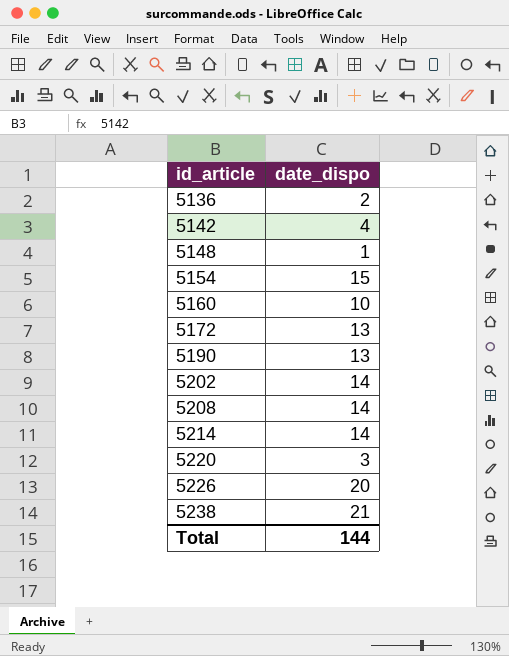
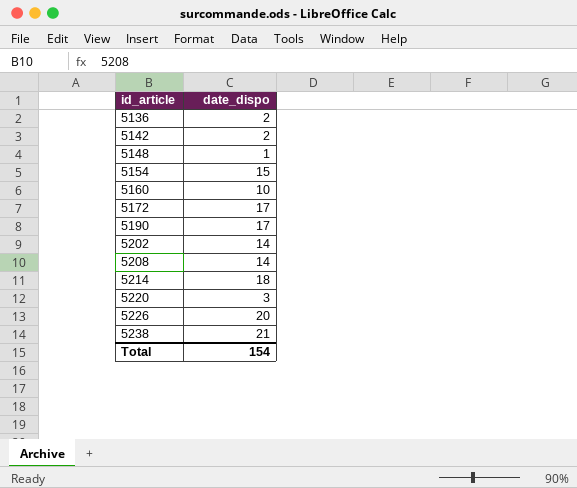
5142 | date_dispo: 4 -> 2
5172 | date_dispo: 13 -> 17
5190 | date_dispo: 13 -> 17
5214 | date_dispo: 14 -> 18
Total | date_dispo: 144 -> 154

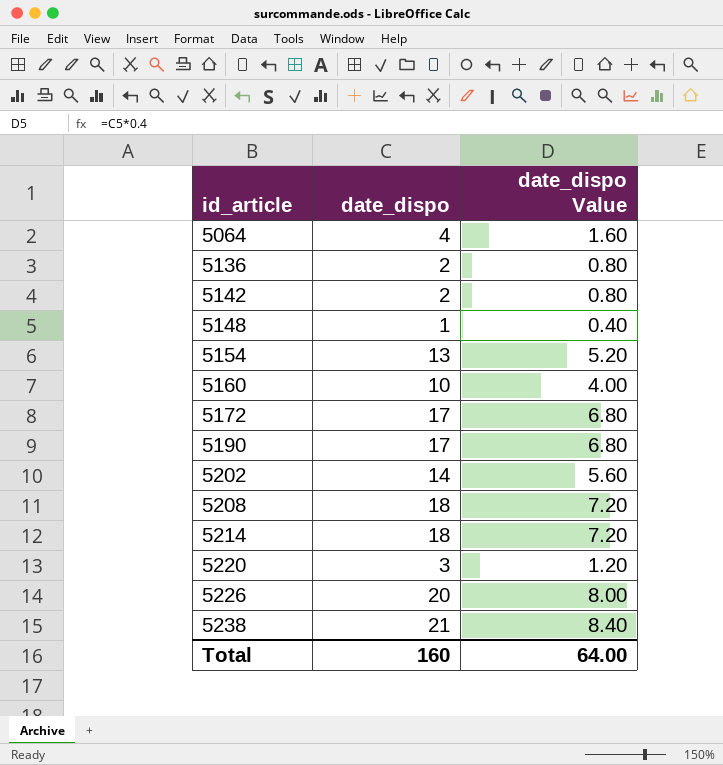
column date_dispo Value | formula: none -> [date_dispo] * 0.4
row 5064: none -> 4 | 1.60
5154 | date_dispo: 15 -> 13
5208 | date_dispo: 14 -> 18
Total | date_dispo: 154 -> 160

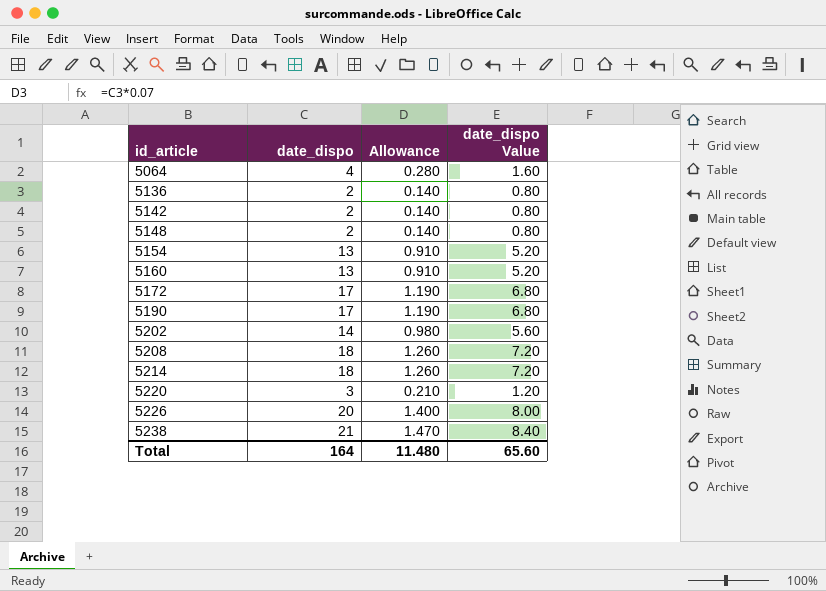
column Allowance | formula: none -> [date_dispo] * 0.07
5148 | date_dispo: 1 -> 2
5148 | date_dispo Value: 0.40 -> 0.80
5160 | date_dispo: 10 -> 13
5160 | date_dispo Value: 4.00 -> 5.20
Total | date_dispo: 160 -> 164
Total | date_dispo Value: 64.00 -> 65.60

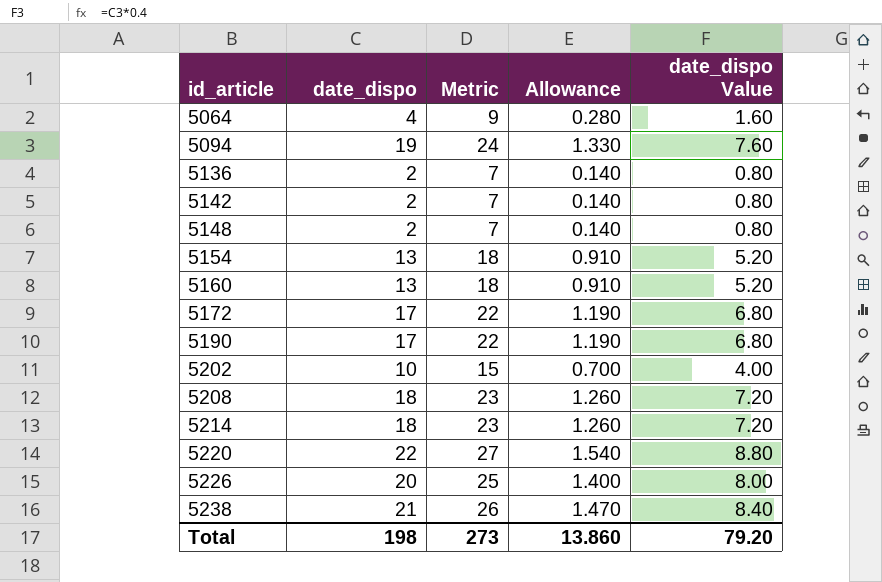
column Metric | formula: none -> [date_dispo] + 5
row 5094: none -> 19 | 24 | 1.330 | 7.60
5202 | date_dispo: 14 -> 10
5202 | Allowance: 0.980 -> 0.700
5202 | date_dispo Value: 5.60 -> 4.00
5220 | date_dispo: 3 -> 22
5220 | Allowance: 0.210 -> 1.540
5220 | date_dispo Value: 1.20 -> 8.80
Total | date_dispo: 164 -> 198
Total | Allowance: 11.480 -> 13.860
Total | date_dispo Value: 65.60 -> 79.20

